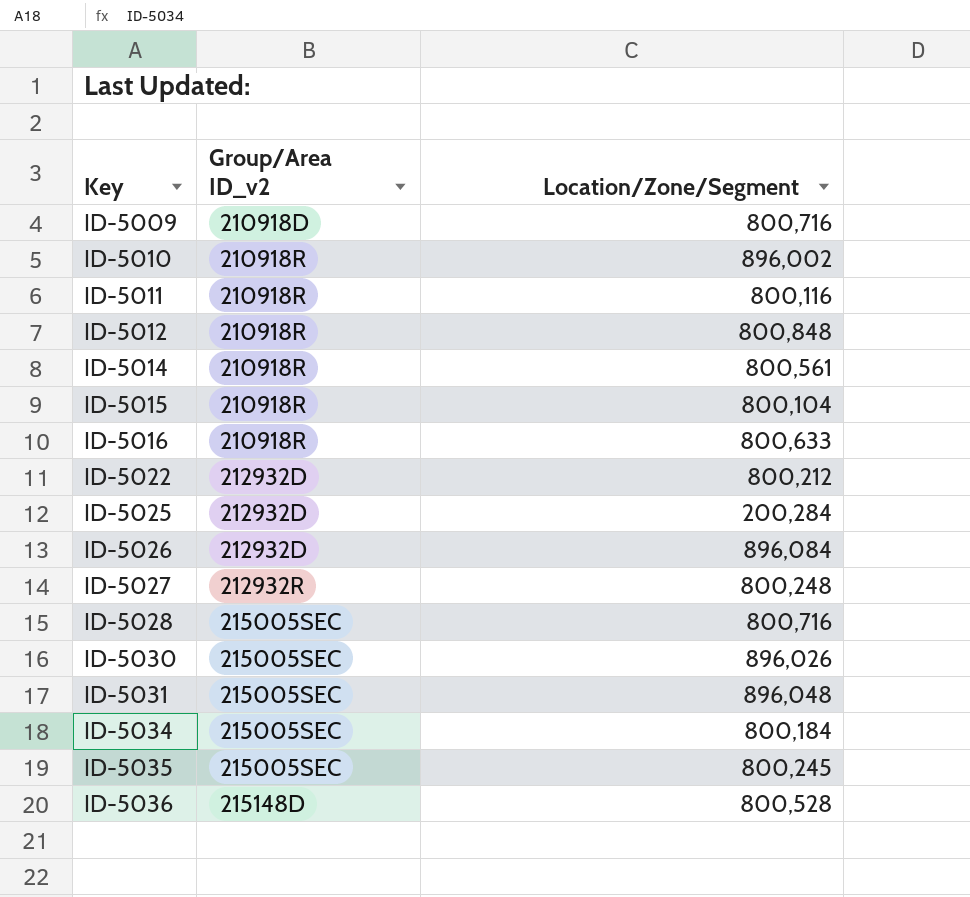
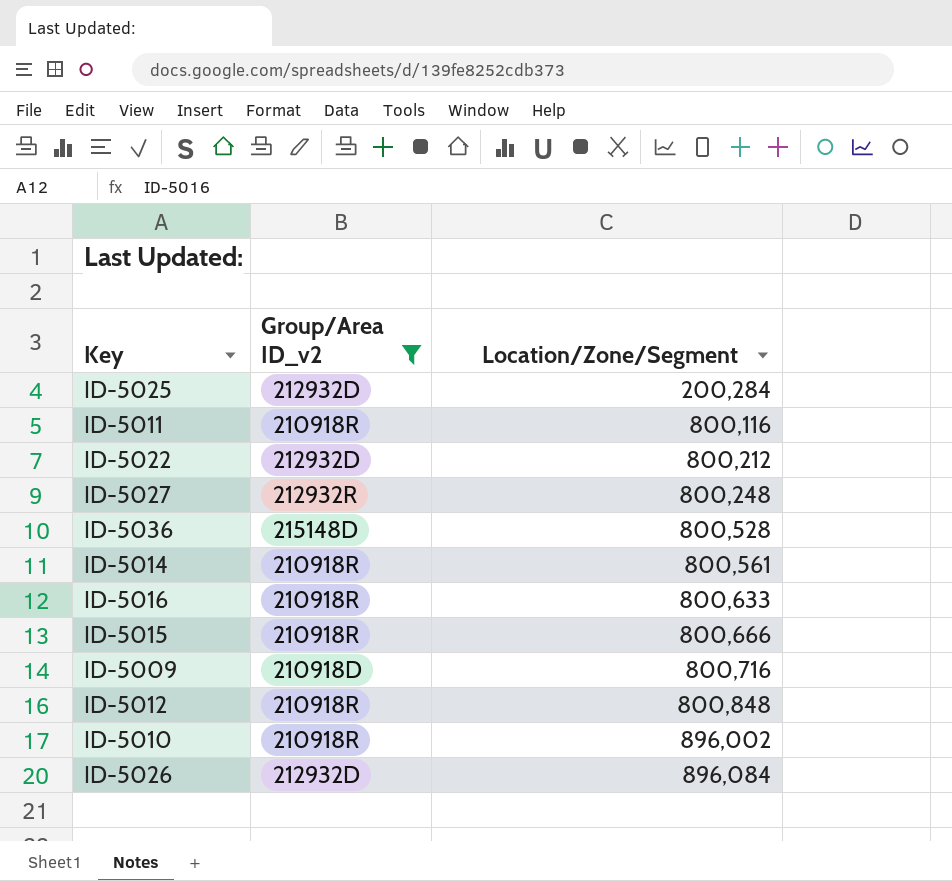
filter: none -> Group/Area ID_v2 != 215005SEC
row order: Key ascending -> Location/Zone/Segment ascending
ID-5015 | Location/Zone/Segment: 800,104 -> 800,666

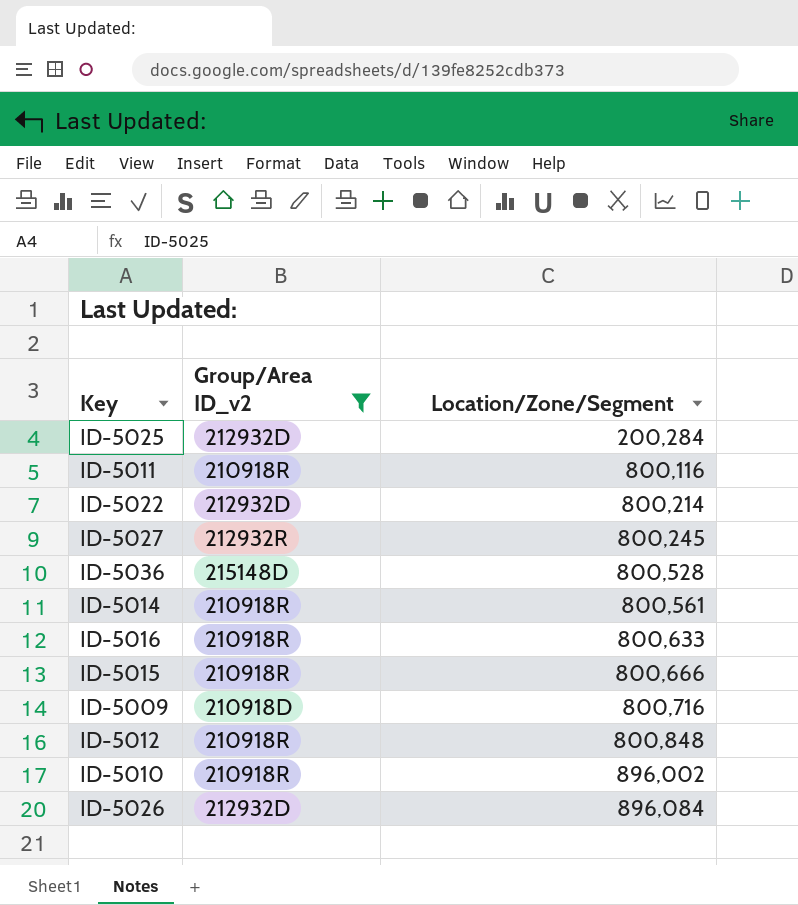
ID-5022 | Location/Zone/Segment: 800,212 -> 800,214
ID-5027 | Location/Zone/Segment: 800,248 -> 800,245

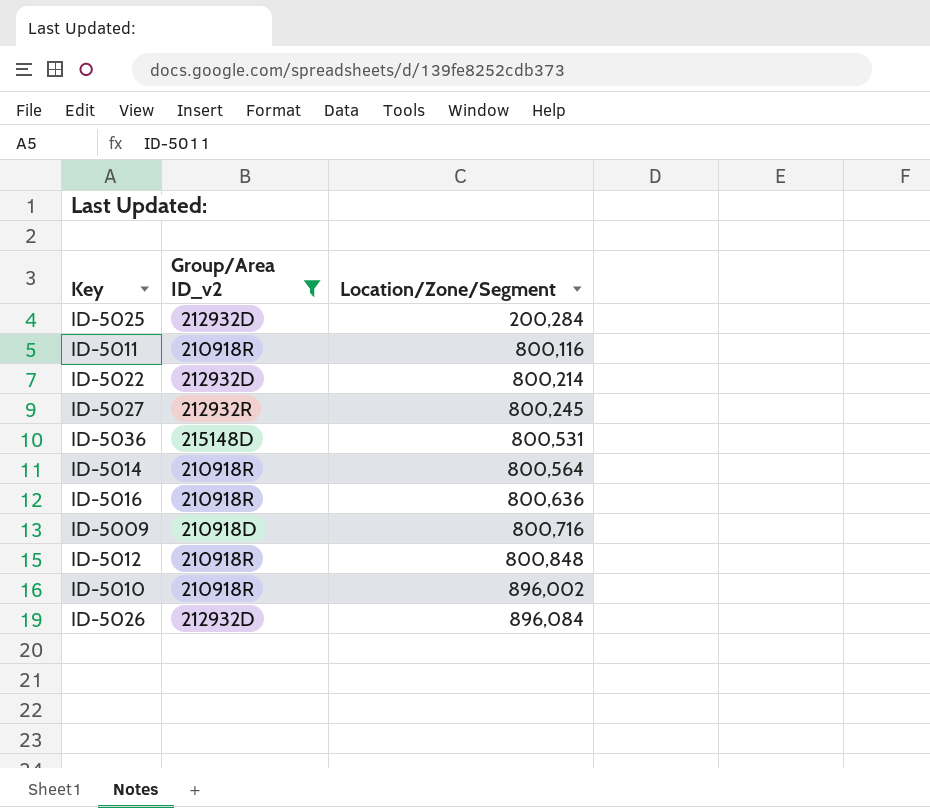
row ID-5015: 210918R | 800,666 -> none
ID-5036 | Location/Zone/Segment: 800,528 -> 800,531
ID-5014 | Location/Zone/Segment: 800,561 -> 800,564
ID-5016 | Location/Zone/Segment: 800,633 -> 800,636

